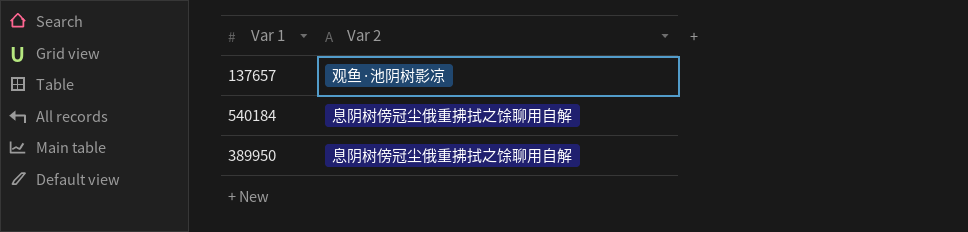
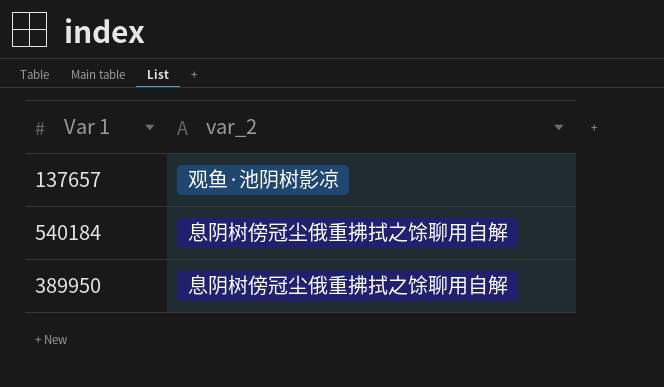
column name: Var 2 -> var_2

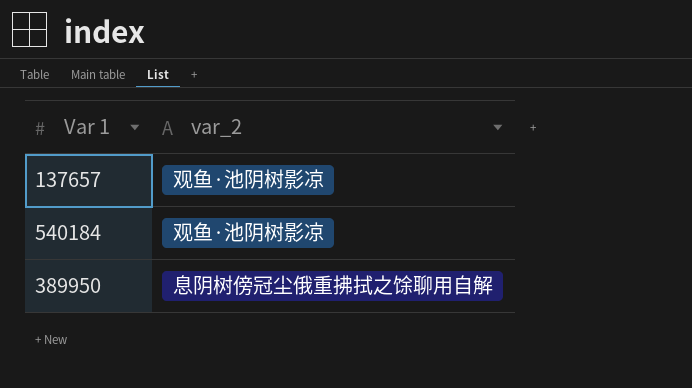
540184 | var_2: 息阴树傍冠尘俄重拂拭之馀聊用自解 -> 观鱼·池阴树影凉

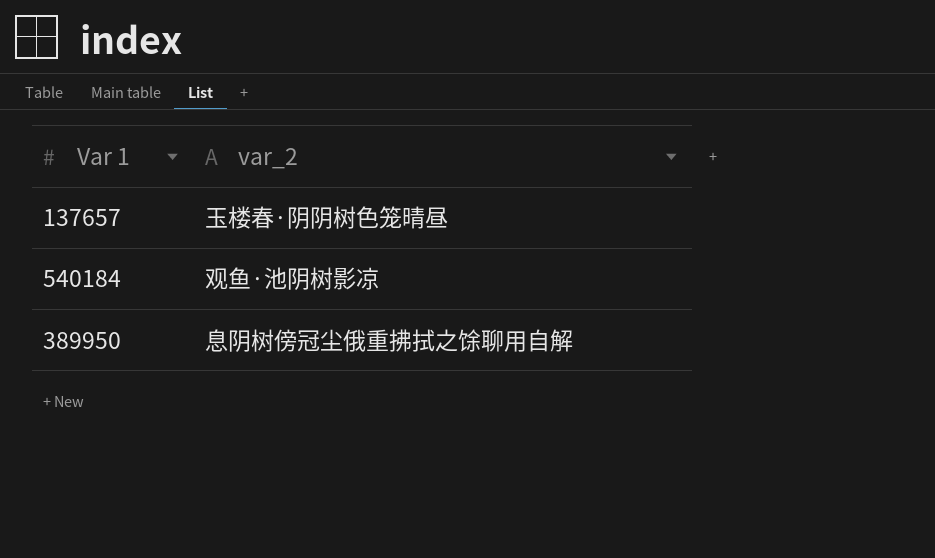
137657 | var_2: 观鱼·池阴树影凉 -> 玉楼春·阴阴树色笼晴昼

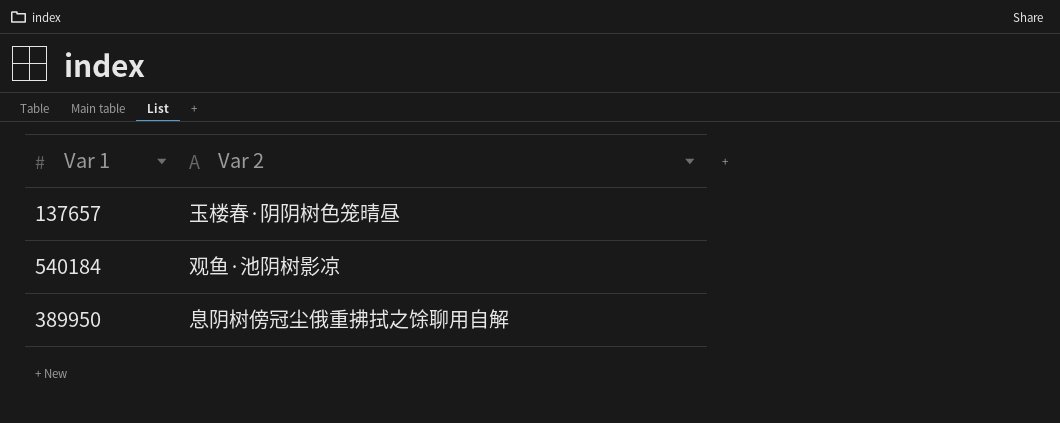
column name: var_2 -> Var 2

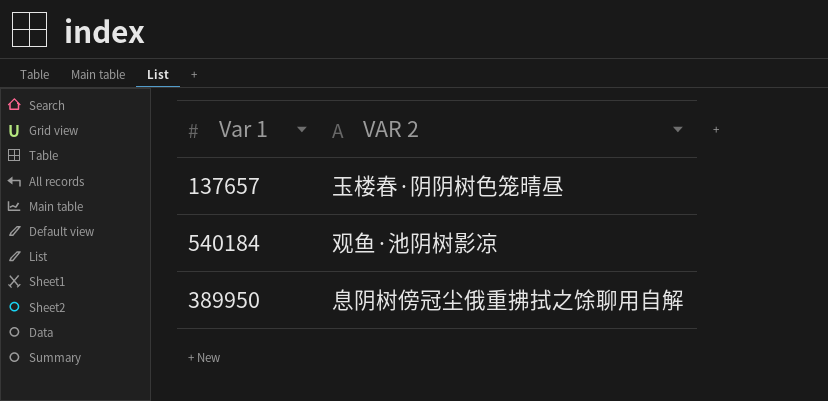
column name: Var 2 -> VAR 2

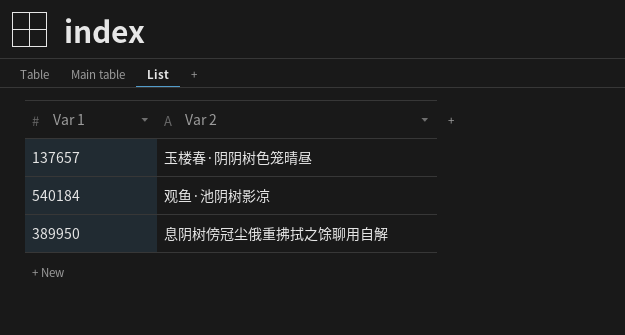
column name: VAR 2 -> Var 2

